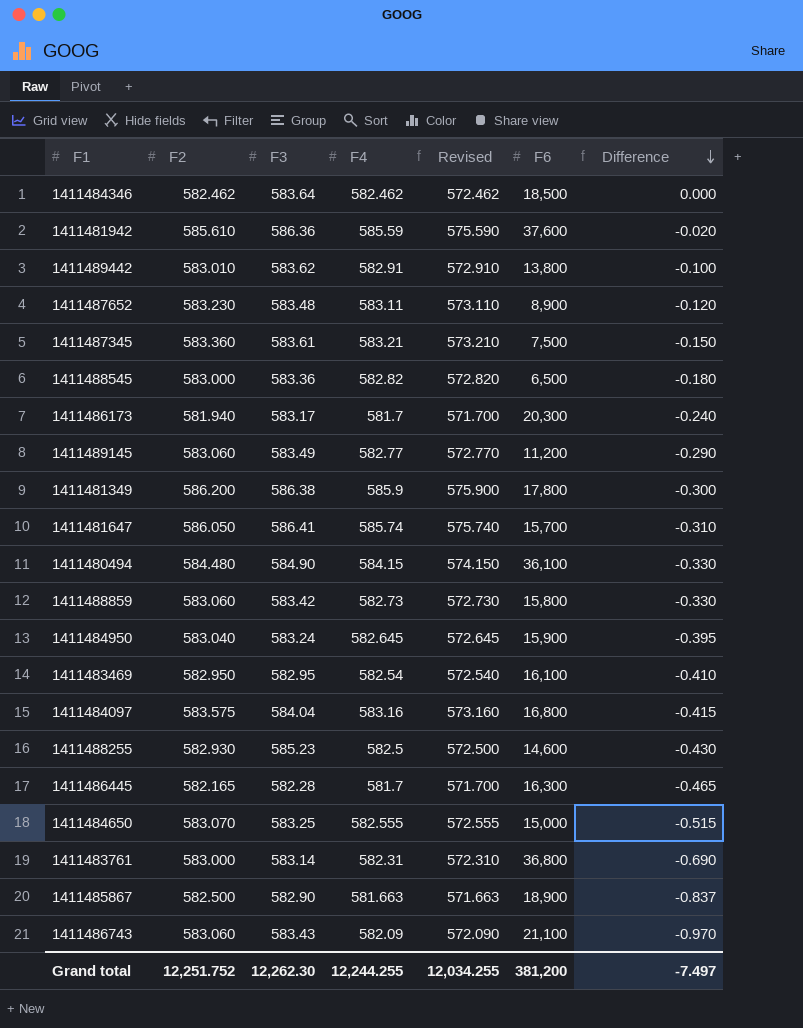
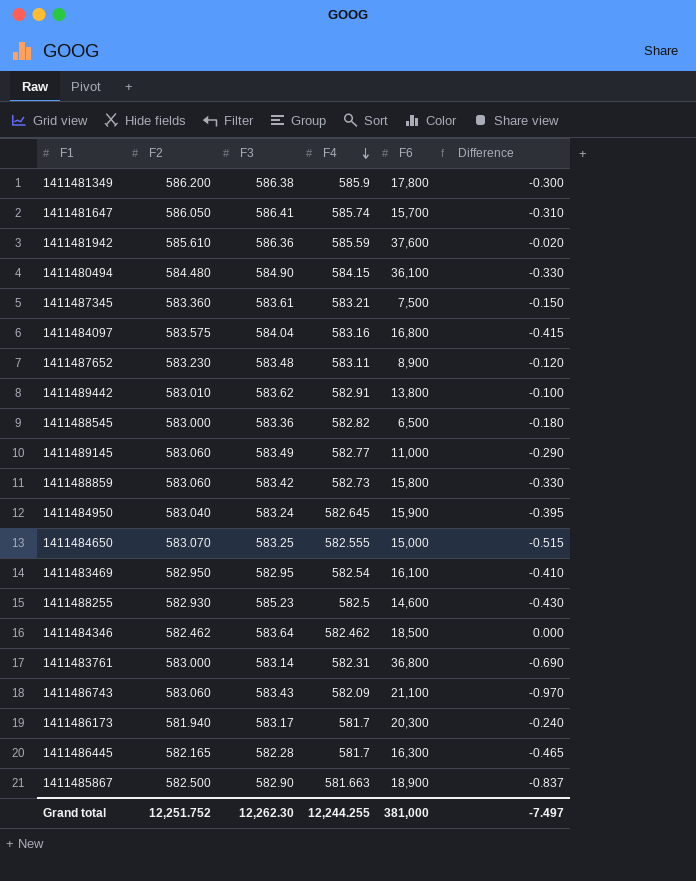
row order: Difference descending -> F4 descending
column Revised | formula: [F4] - 10 -> none
1411489145 | F6: 11,200 -> 11,000
Grand total | F6: 381,200 -> 381,000

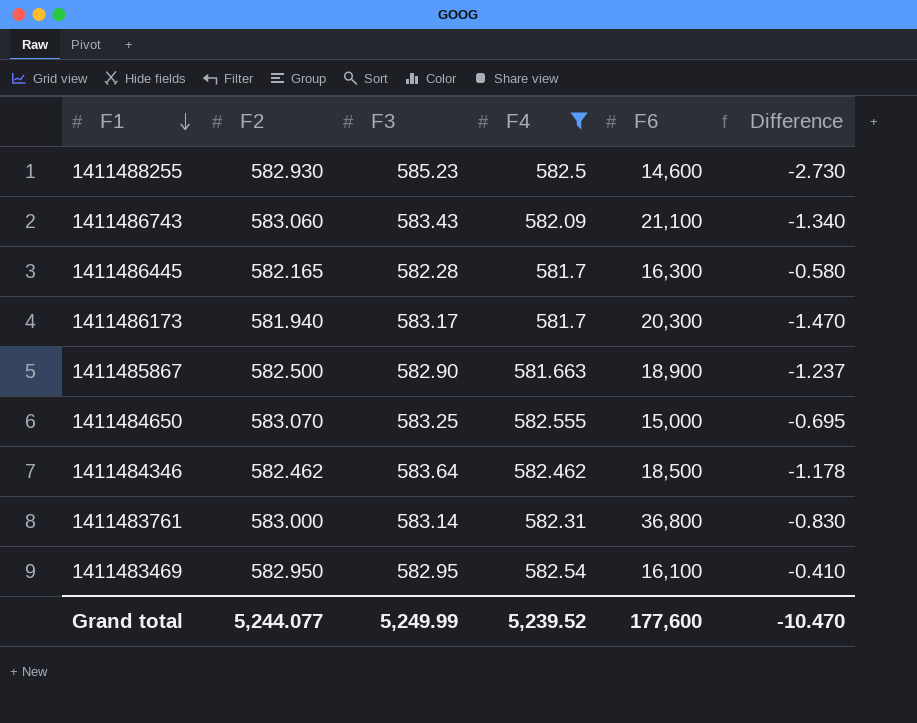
filter: none -> F4 <= 582.555
row order: F4 descending -> F1 descending
column Difference | formula: [F4] - [F2] -> [F4] - [F3]
Grand total | F2: 12,251.752 -> 5,244.077
Grand total | F3: 12,262.30 -> 5,249.99
Grand total | F4: 12,244.255 -> 5,239.52
Grand total | F6: 381,000 -> 177,600
Grand total | Difference: -7.497 -> -10.470

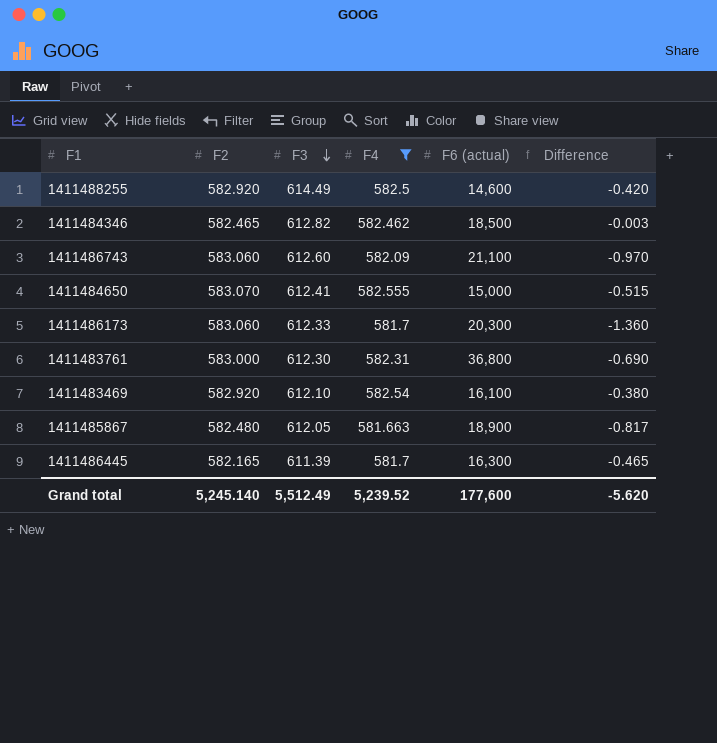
row order: F1 descending -> F3 descending
column name: F6 -> F6 (actual)
column Difference | formula: [F4] - [F3] -> [F4] - [F2]
1411488255 | F2: 582.930 -> 582.920
1411488255 | F3: 585.23 -> 614.49
1411484346 | F2: 582.462 -> 582.465
1411484346 | F3: 583.64 -> 612.82
1411486743 | F3: 583.43 -> 612.60
1411484650 | F3: 583.25 -> 612.41
1411486173 | F2: 581.940 -> 583.060
1411486173 | F3: 583.17 -> 612.33
1411483761 | F3: 583.14 -> 612.30
1411483469 | F2: 582.950 -> 582.920
1411483469 | F3: 582.95 -> 612.10
1411485867 | F2: 582.500 -> 582.480
1411485867 | F3: 582.90 -> 612.05
1411486445 | F3: 582.28 -> 611.39
Grand total | F2: 5,244.077 -> 5,245.140
Grand total | F3: 5,249.99 -> 5,512.49
Grand total | Difference: -10.470 -> -5.620

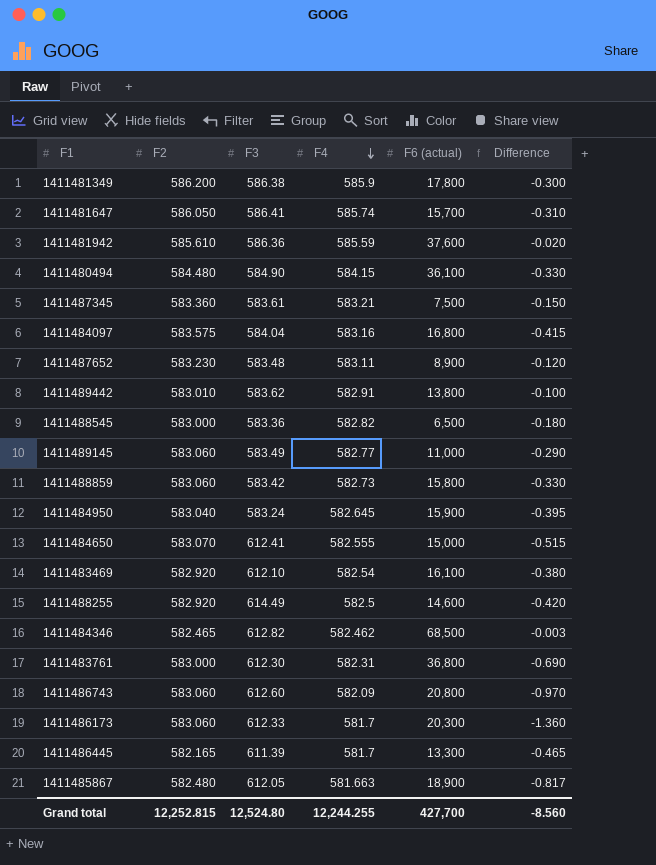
filter: F4 <= 582.555 -> none
row order: F3 descending -> F4 descending
1411484346 | F6 (actual): 18,500 -> 68,500
1411486743 | F6 (actual): 21,100 -> 20,800
1411486445 | F6 (actual): 16,300 -> 13,300
Grand total | F2: 5,245.140 -> 12,252.815
Grand total | F3: 5,512.49 -> 12,524.80
Grand total | F4: 5,239.52 -> 12,244.255
Grand total | F6 (actual): 177,600 -> 427,700
Grand total | Difference: -5.620 -> -8.560

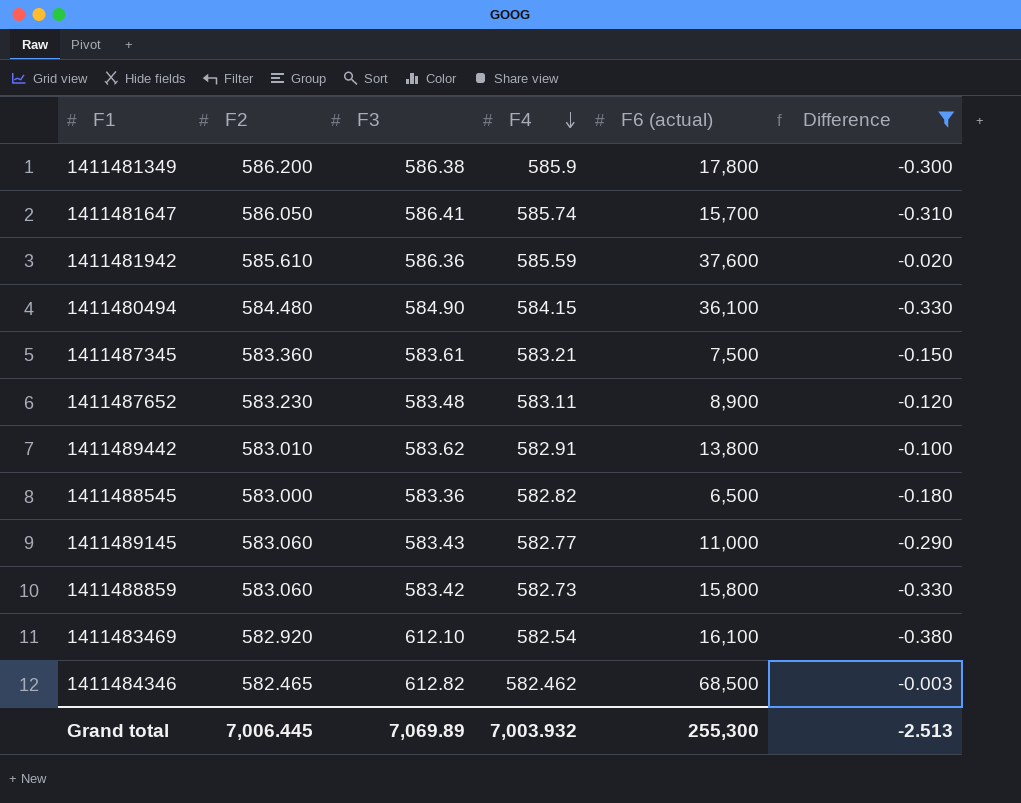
filter: none -> Difference >= -0.380
1411489145 | F3: 583.49 -> 583.43
Grand total | F2: 12,252.815 -> 7,006.445
Grand total | F3: 12,524.80 -> 7,069.89
Grand total | F4: 12,244.255 -> 7,003.932
Grand total | F6 (actual): 427,700 -> 255,300
Grand total | Difference: -8.560 -> -2.513

